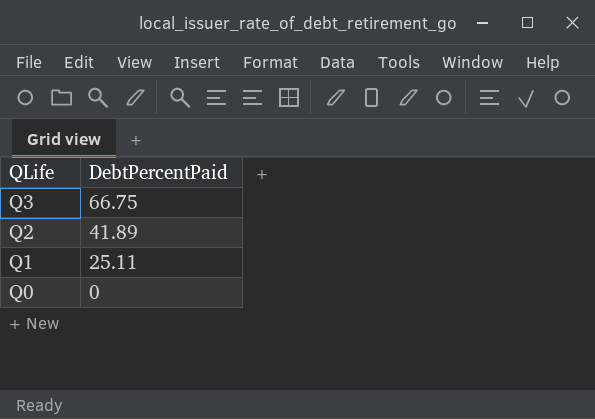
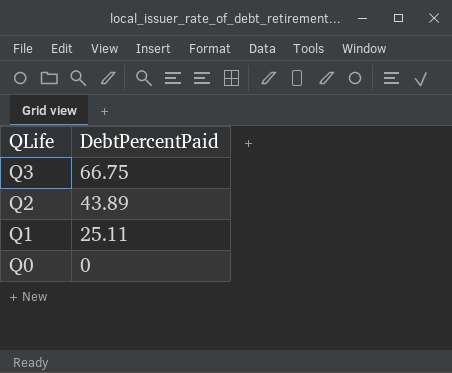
Q2 | DebtPercentPaid: 41.89 -> 43.89

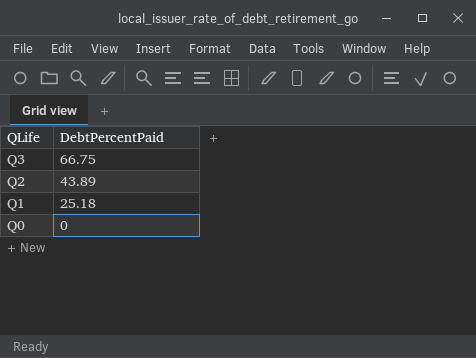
Q1 | DebtPercentPaid: 25.11 -> 25.18

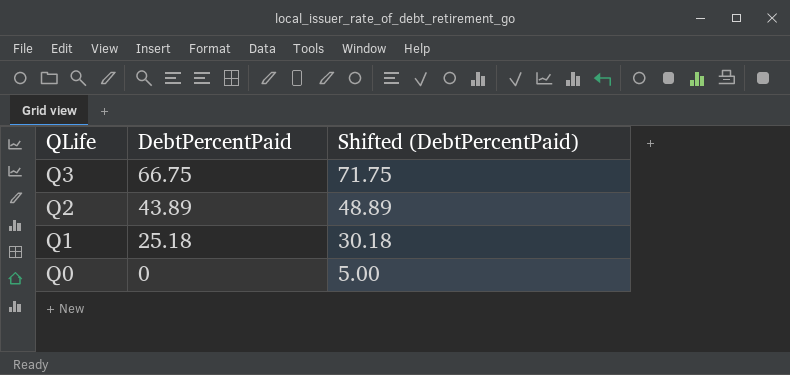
column Shifted (DebtPercentPaid) | formula: none -> [DebtPercentPaid] + 5

